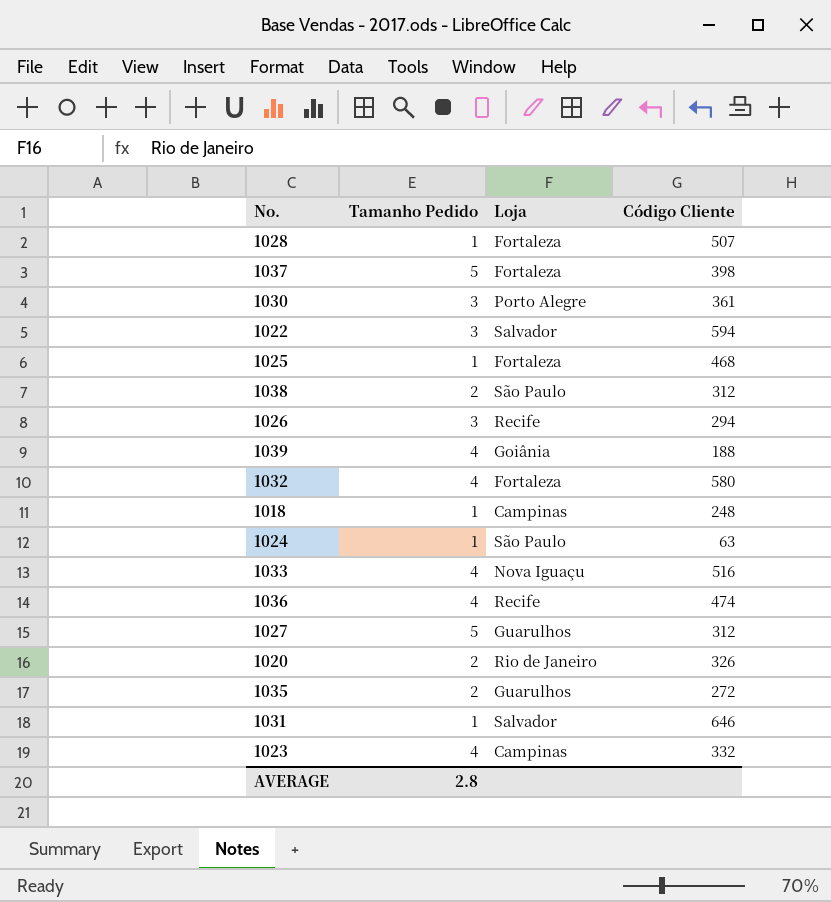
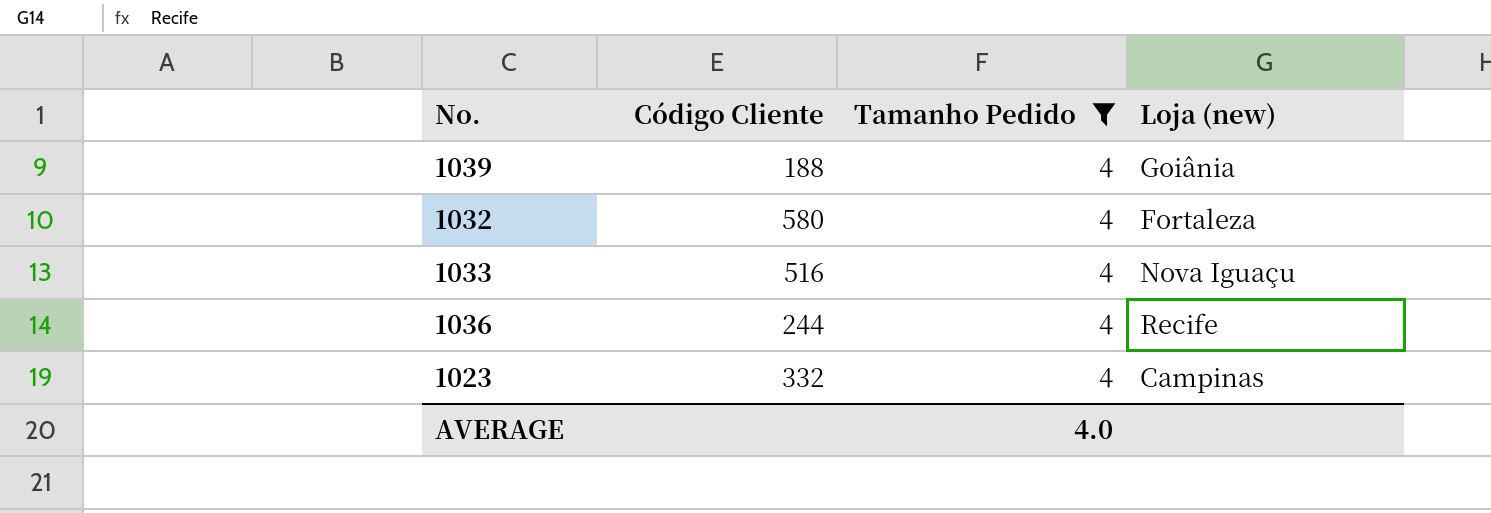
filter: none -> Tamanho Pedido = 4
column Código Cliente | position: 4 -> 2
column name: Loja -> Loja (new)
1036 | Código Cliente: 474 -> 244
AVERAGE | Tamanho Pedido: 2.8 -> 4.0

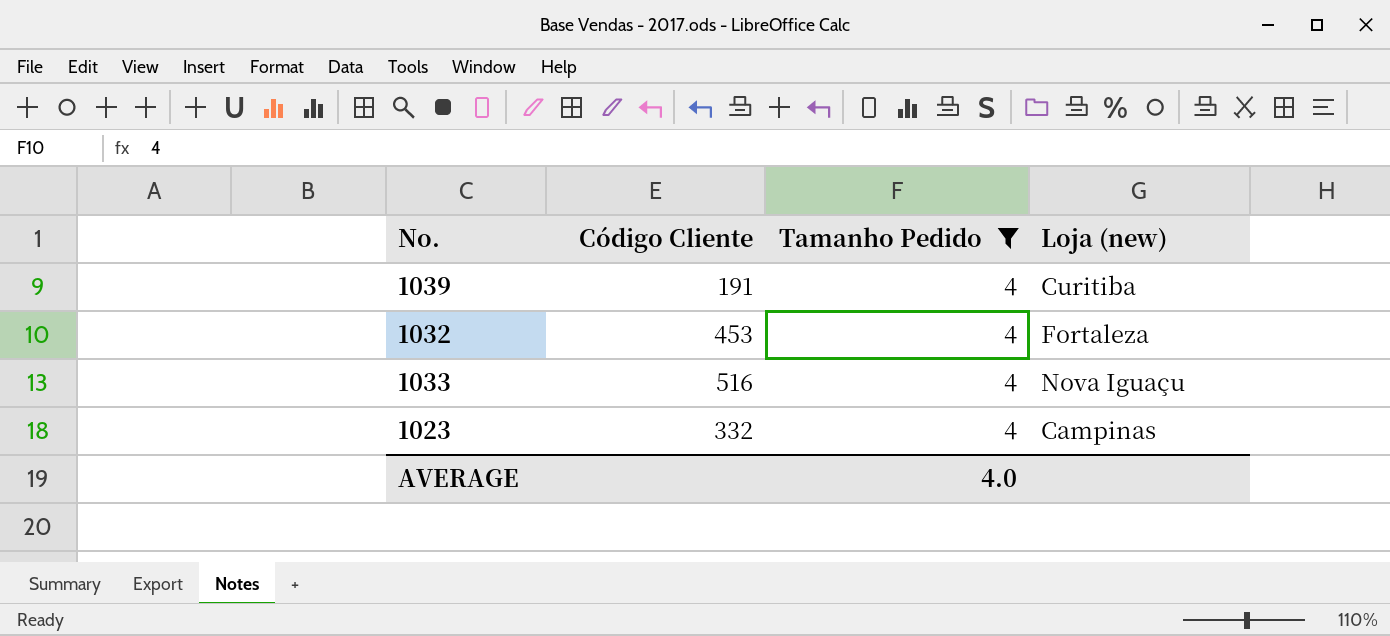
row 1036: 244 | 4 | Recife -> none
1039 | Código Cliente: 188 -> 191
1039 | Loja (new): Goiânia -> Curitiba
1032 | Código Cliente: 580 -> 453

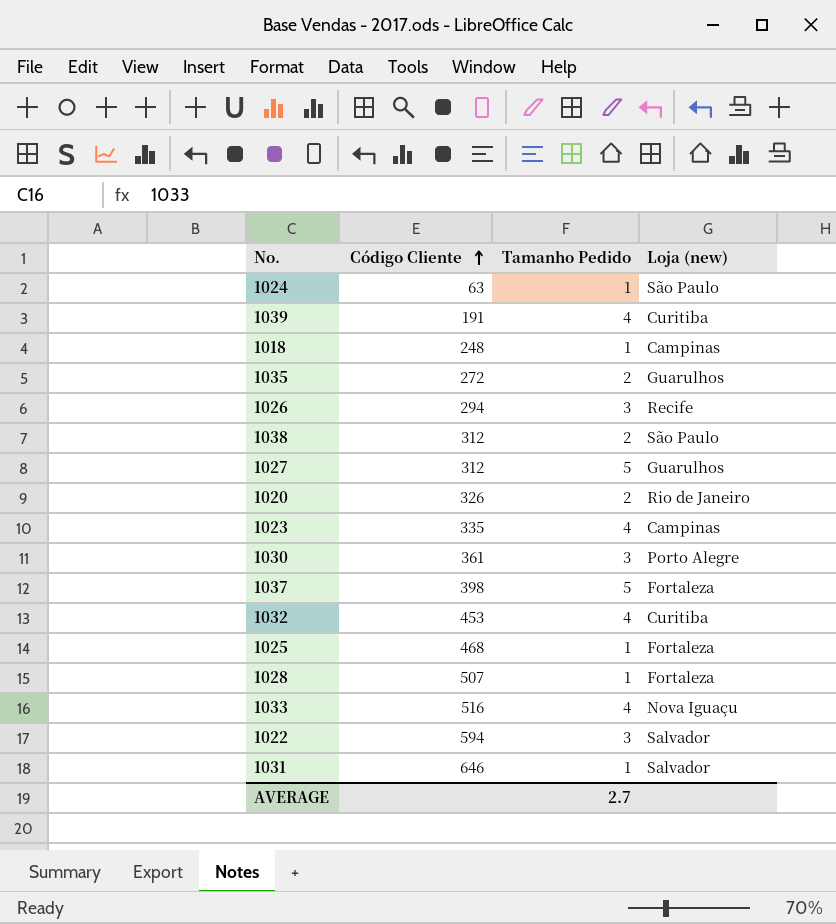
filter: Tamanho Pedido = 4 -> none
row order: none -> Código Cliente ascending
1023 | Código Cliente: 332 -> 335
1032 | Loja (new): Fortaleza -> Curitiba
AVERAGE | Tamanho Pedido: 4.0 -> 2.7

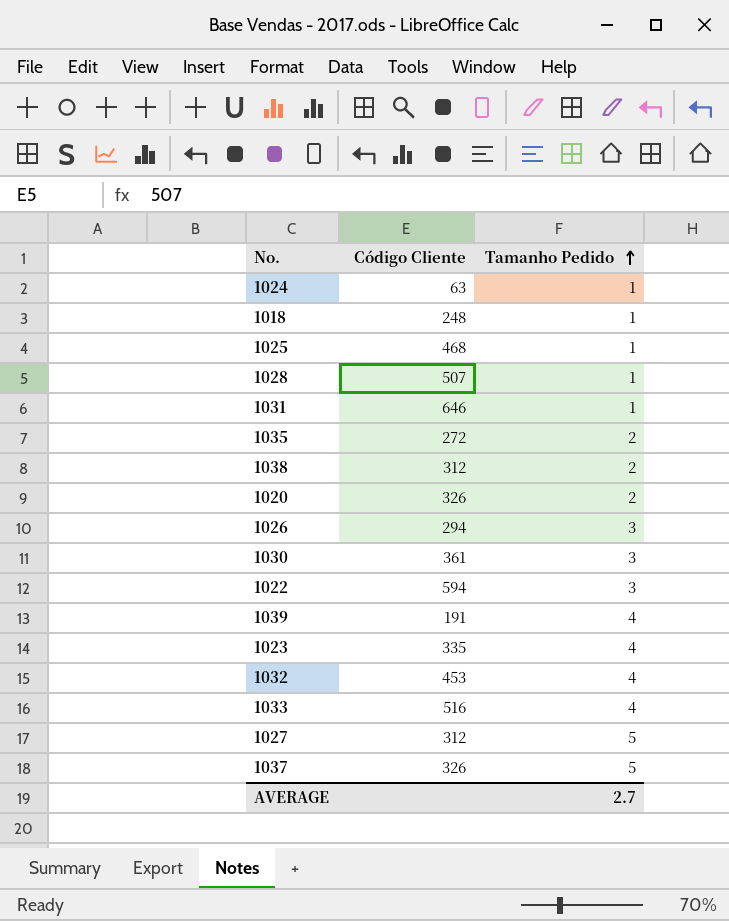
row order: Código Cliente ascending -> Tamanho Pedido ascending
column Loja (new) | position: 4 -> none
1037 | Código Cliente: 398 -> 326

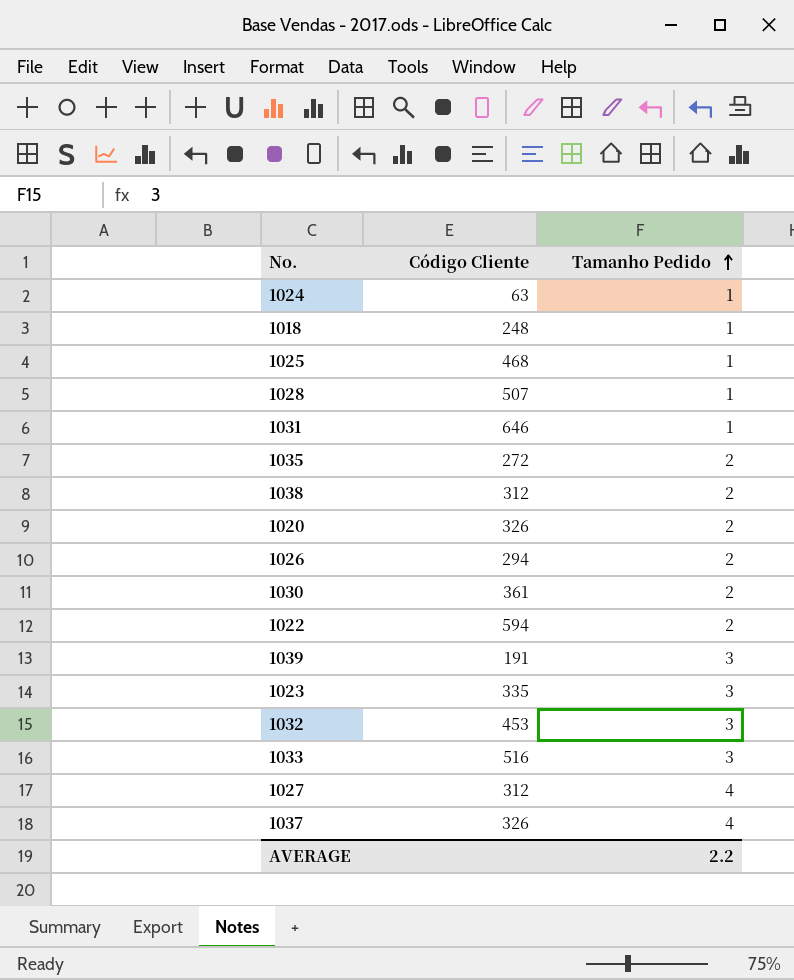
1026 | Tamanho Pedido: 3 -> 2
1030 | Tamanho Pedido: 3 -> 2
1022 | Tamanho Pedido: 3 -> 2
1039 | Tamanho Pedido: 4 -> 3
1023 | Tamanho Pedido: 4 -> 3
1032 | Tamanho Pedido: 4 -> 3
1033 | Tamanho Pedido: 4 -> 3
1027 | Tamanho Pedido: 5 -> 4
1037 | Tamanho Pedido: 5 -> 4
AVERAGE | Tamanho Pedido: 2.7 -> 2.2

